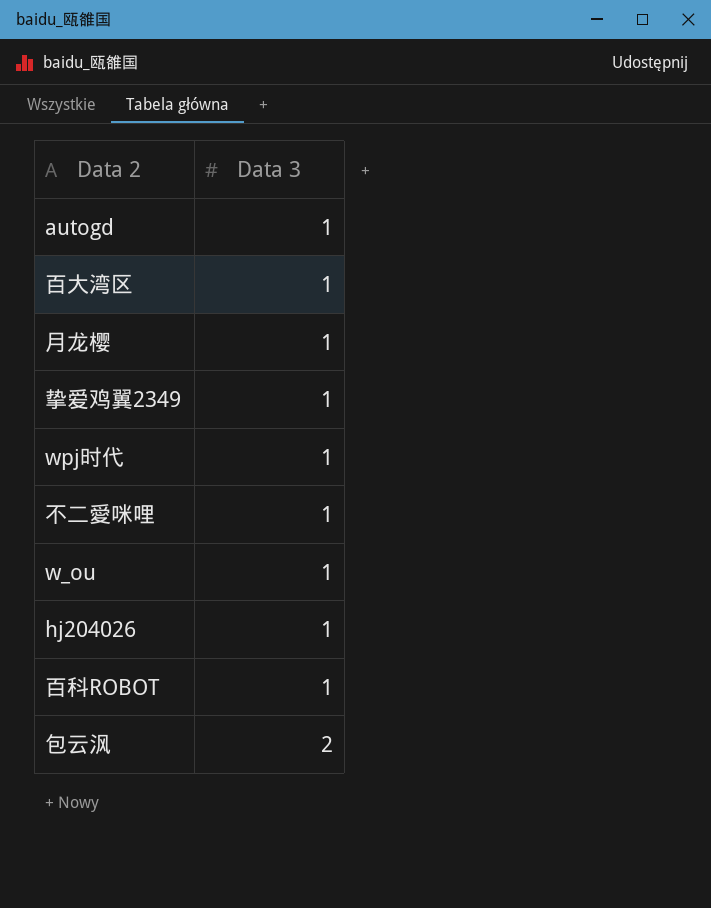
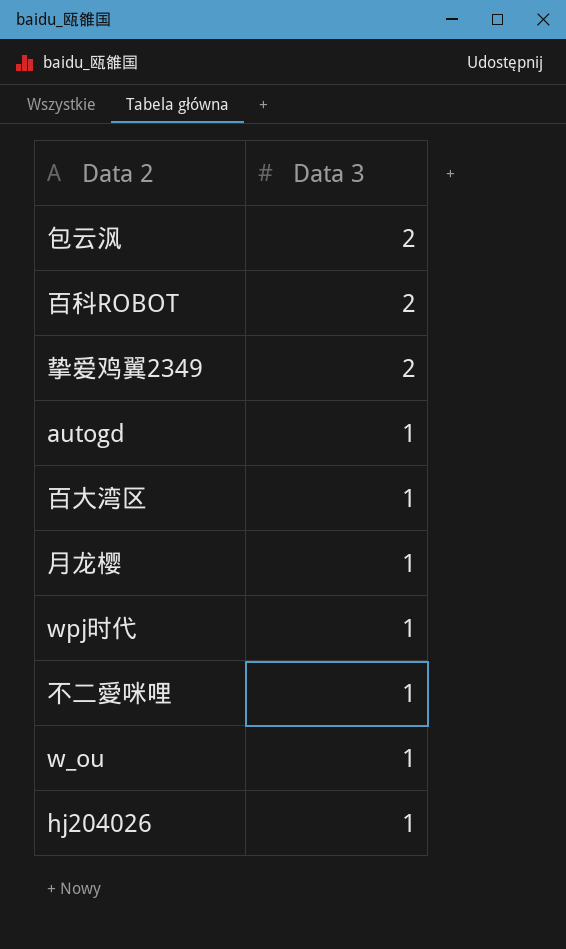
row order: Data 3 ascending -> Data 3 descending
百科ROBOT | Data 3: 1 -> 2
挚爱鸡翼2349 | Data 3: 1 -> 2

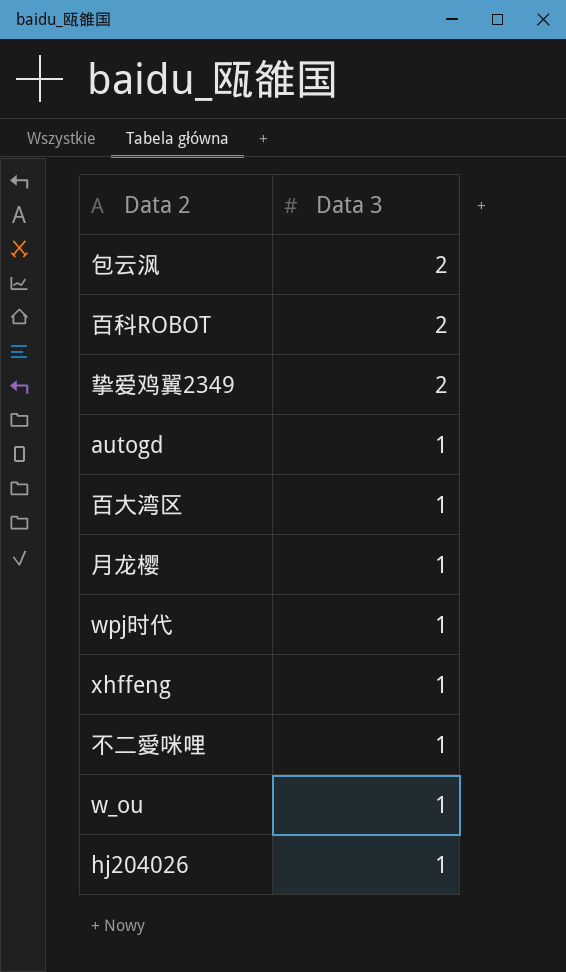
row xhffeng: none -> 1

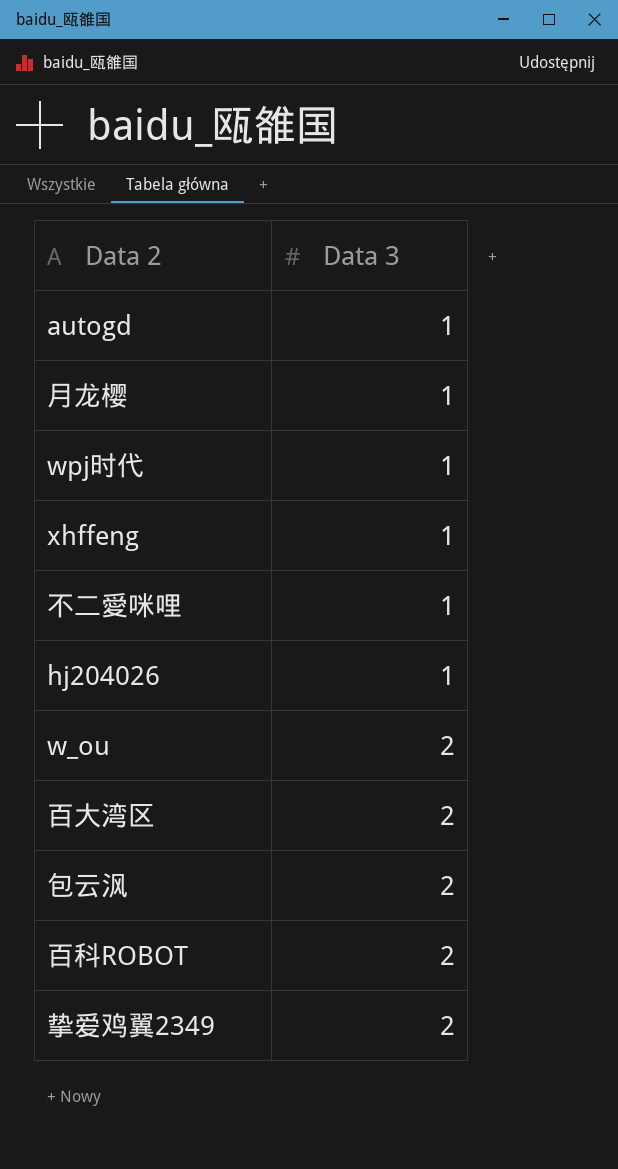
row order: Data 3 descending -> Data 3 ascending
w_ou | Data 3: 1 -> 2
百大湾区 | Data 3: 1 -> 2

